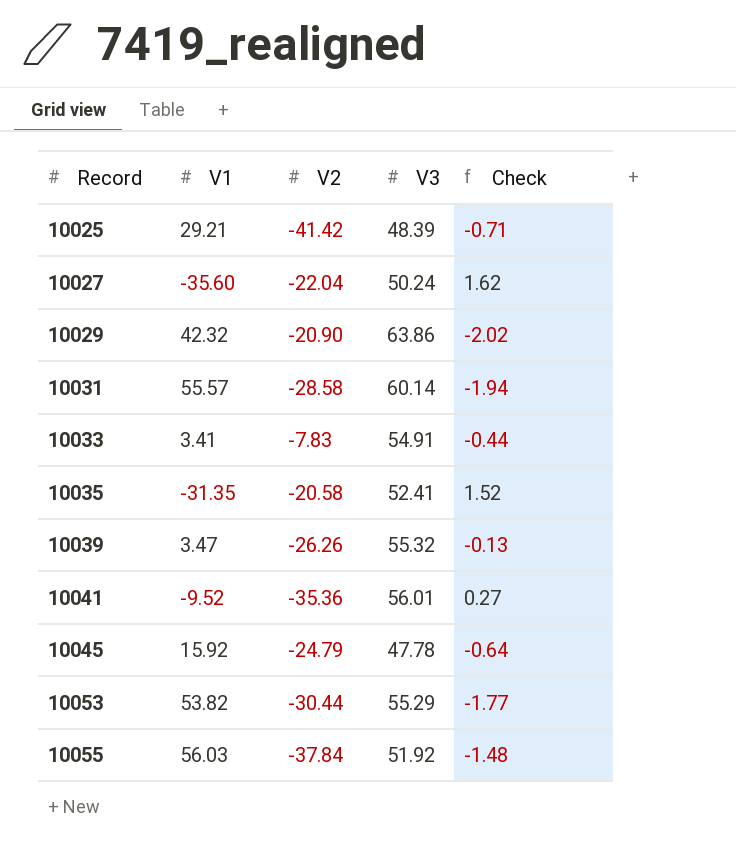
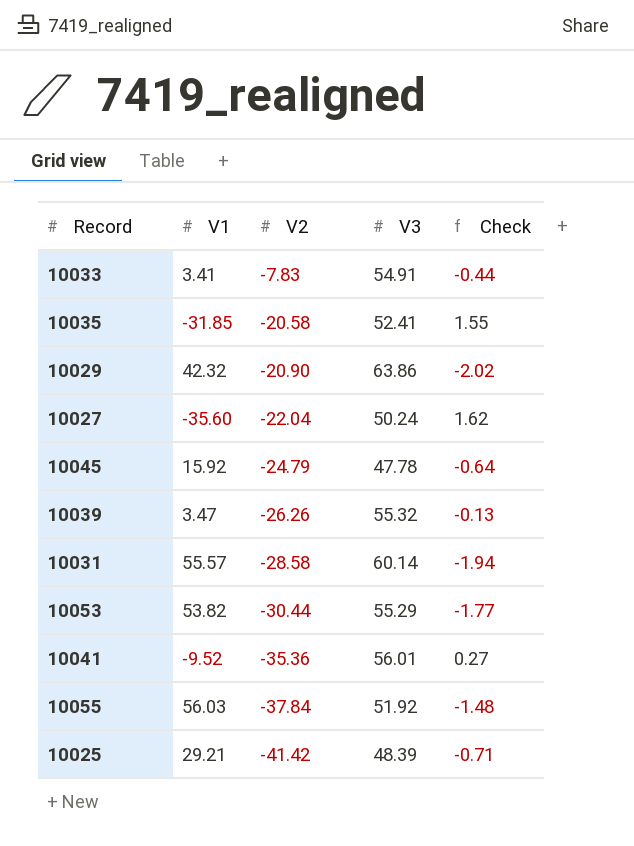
row order: Record ascending -> V2 descending
10035 | V1: -31.35 -> -31.85
10035 | Check: 1.52 -> 1.55

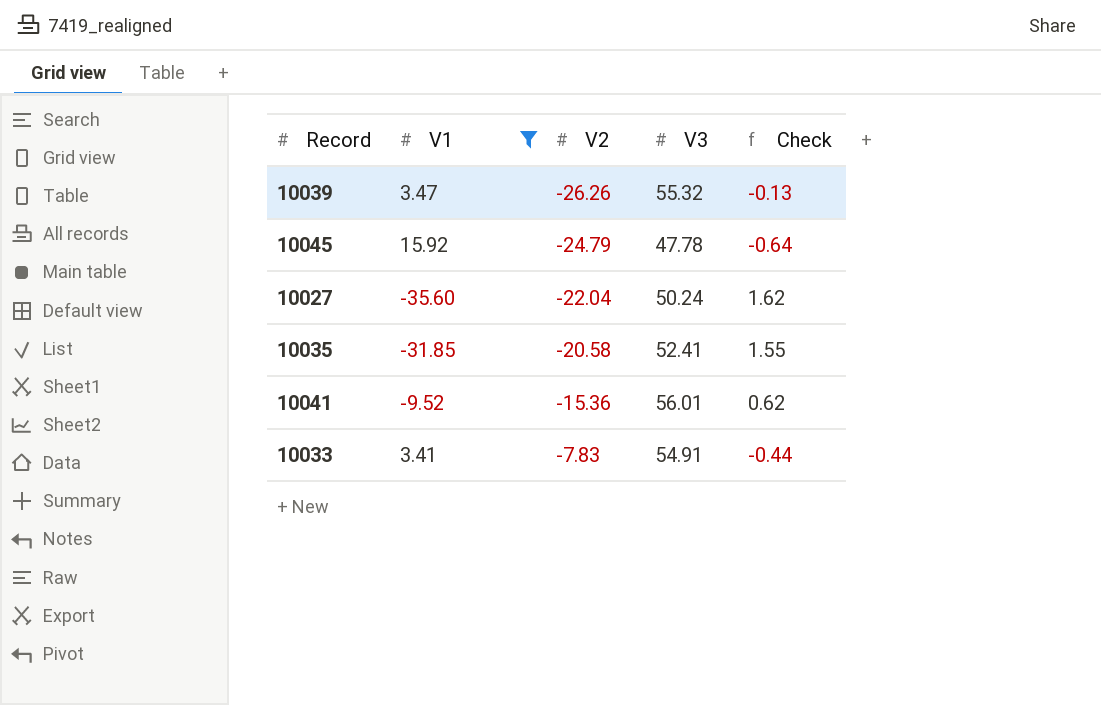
filter: none -> V1 <= 15.92
row order: V2 descending -> V2 ascending
10041 | V2: -35.36 -> -15.36
10041 | Check: 0.27 -> 0.62

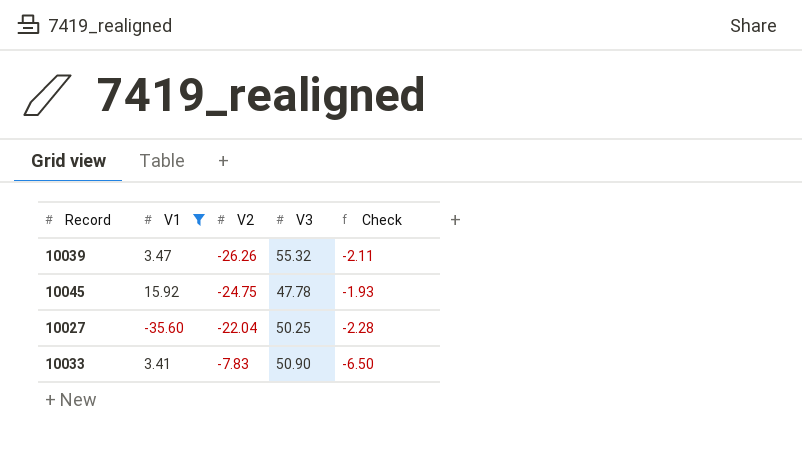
column Check | formula: [V1] / [V2] -> [V3] / [V2]
row 10035: -31.85 | -20.58 | 52.41 | 1.55 -> none
row 10041: -9.52 | -15.36 | 56.01 | 0.62 -> none
10045 | V2: -24.79 -> -24.75
10027 | V3: 50.24 -> 50.25
10033 | V3: 54.91 -> 50.90

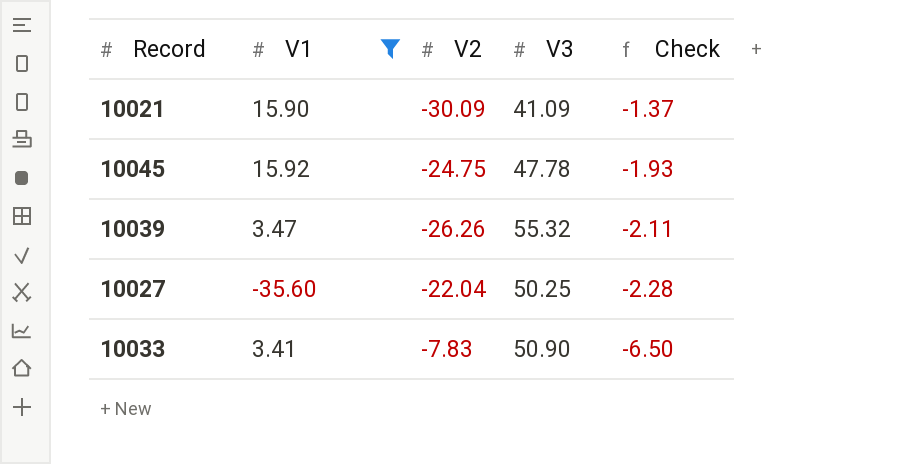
row order: V2 ascending -> Check descending
row 10021: none -> 15.90 | -30.09 | 41.09 | -1.37

